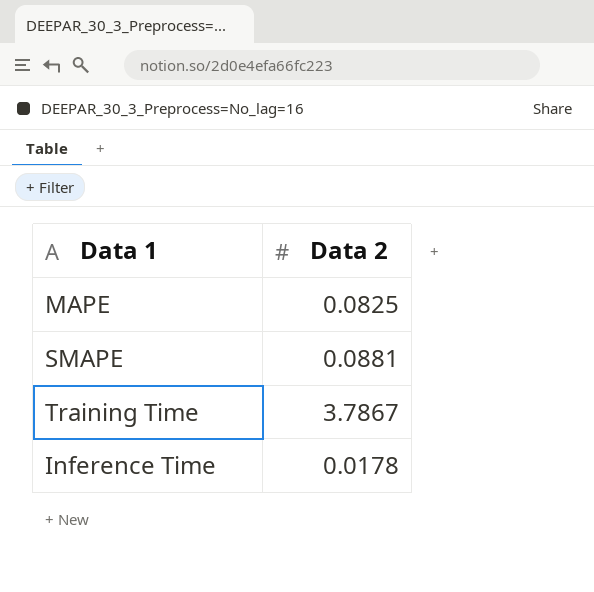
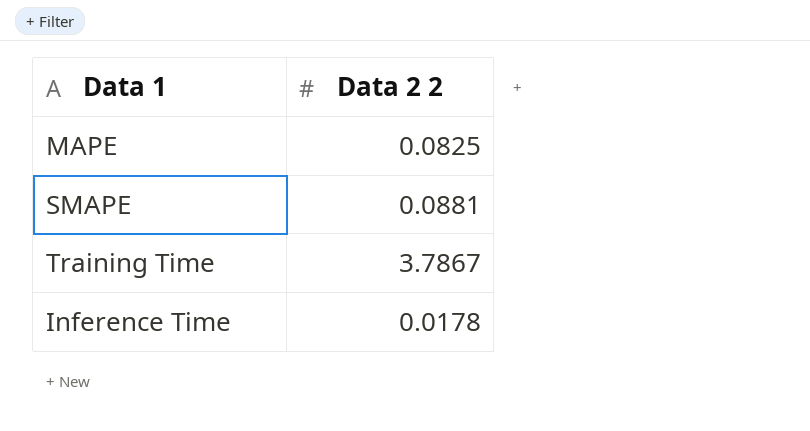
column name: Data 2 -> Data 2 2

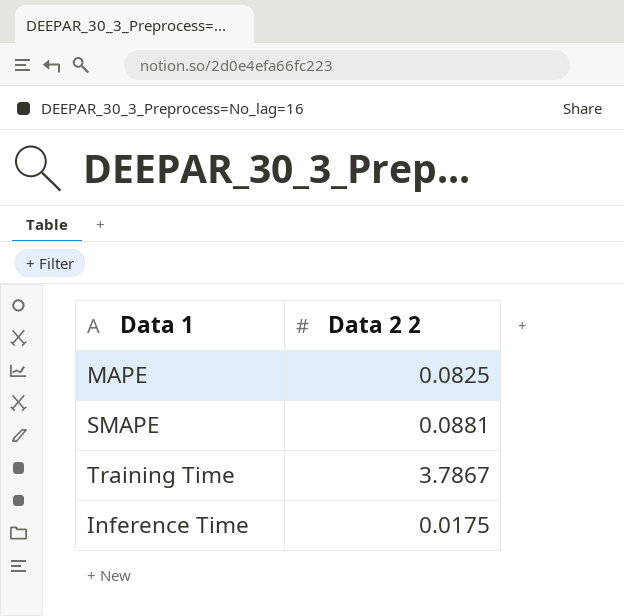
Inference Time | Data 2 2: 0.0178 -> 0.0175

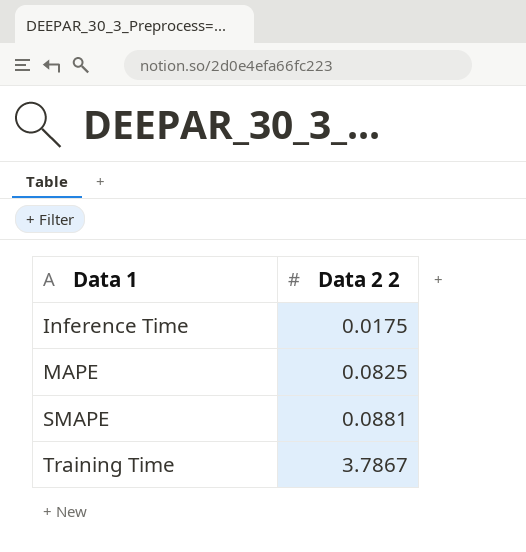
row order: none -> Data 1 ascending

